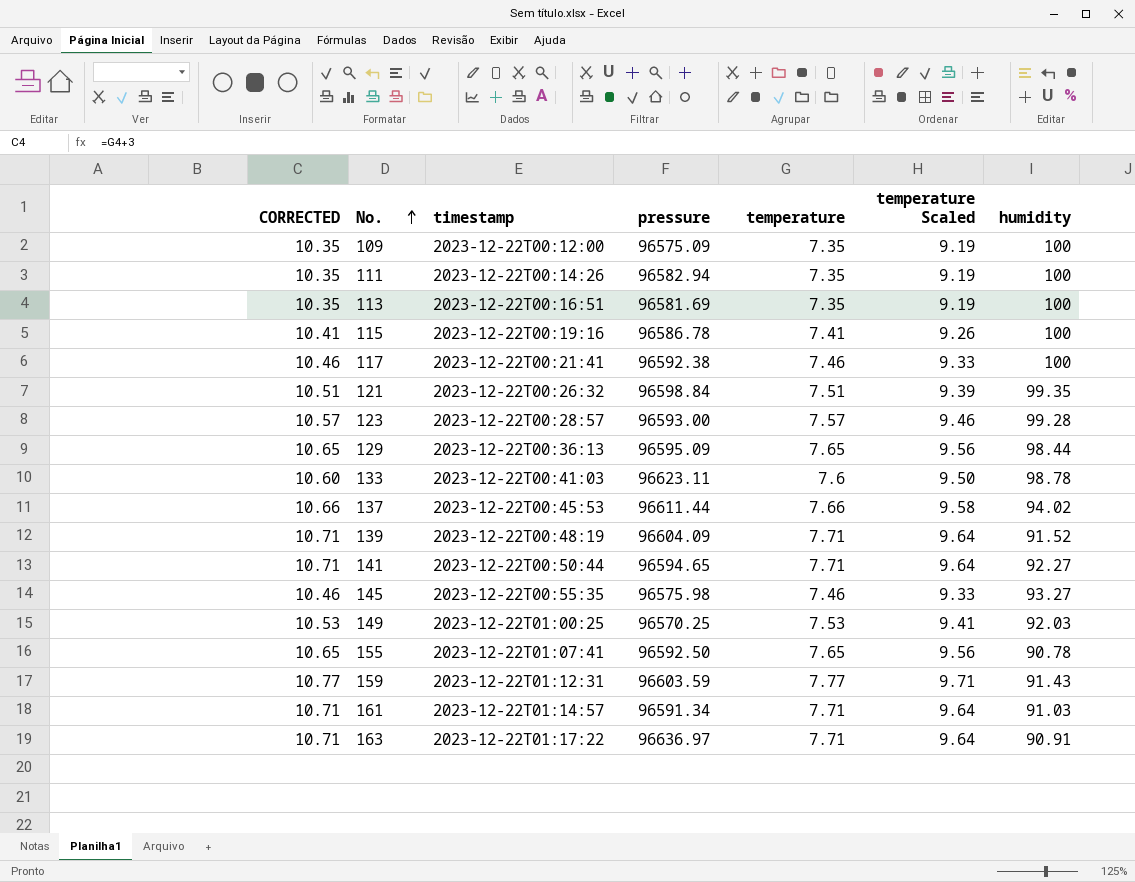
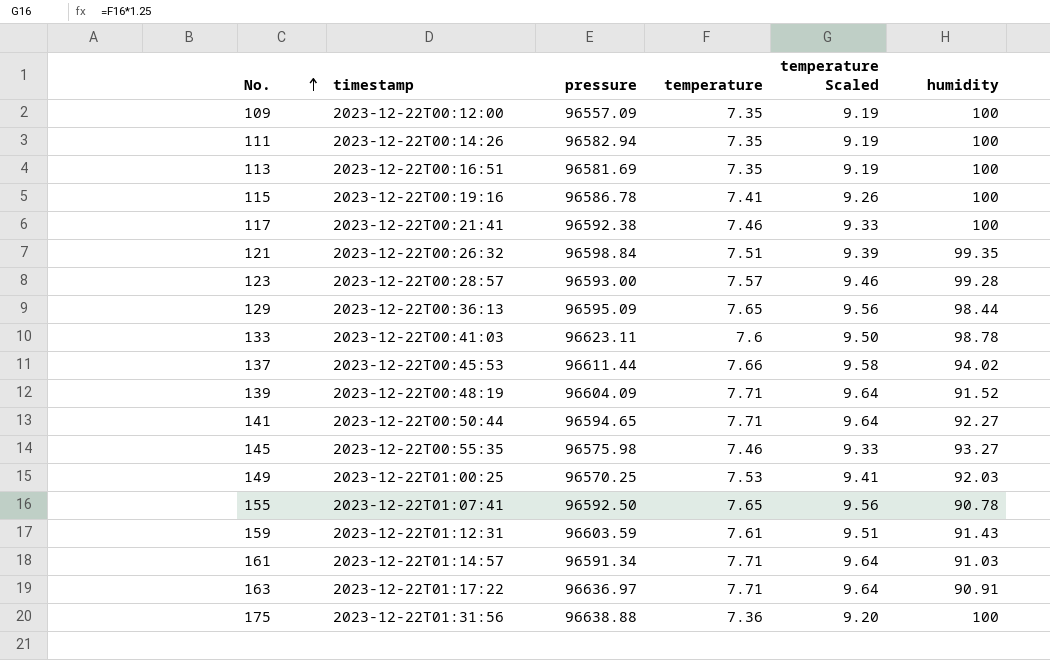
column CORRECTED | formula: [temperature] + 3 -> none
109 | pressure: 96575.09 -> 96557.09
159 | temperature: 7.77 -> 7.61
159 | temperature Scaled: 9.71 -> 9.51
row 175: none -> 2023-12-22T01:31:56 | 96638.88 | 7.36 | 9.20 | 100

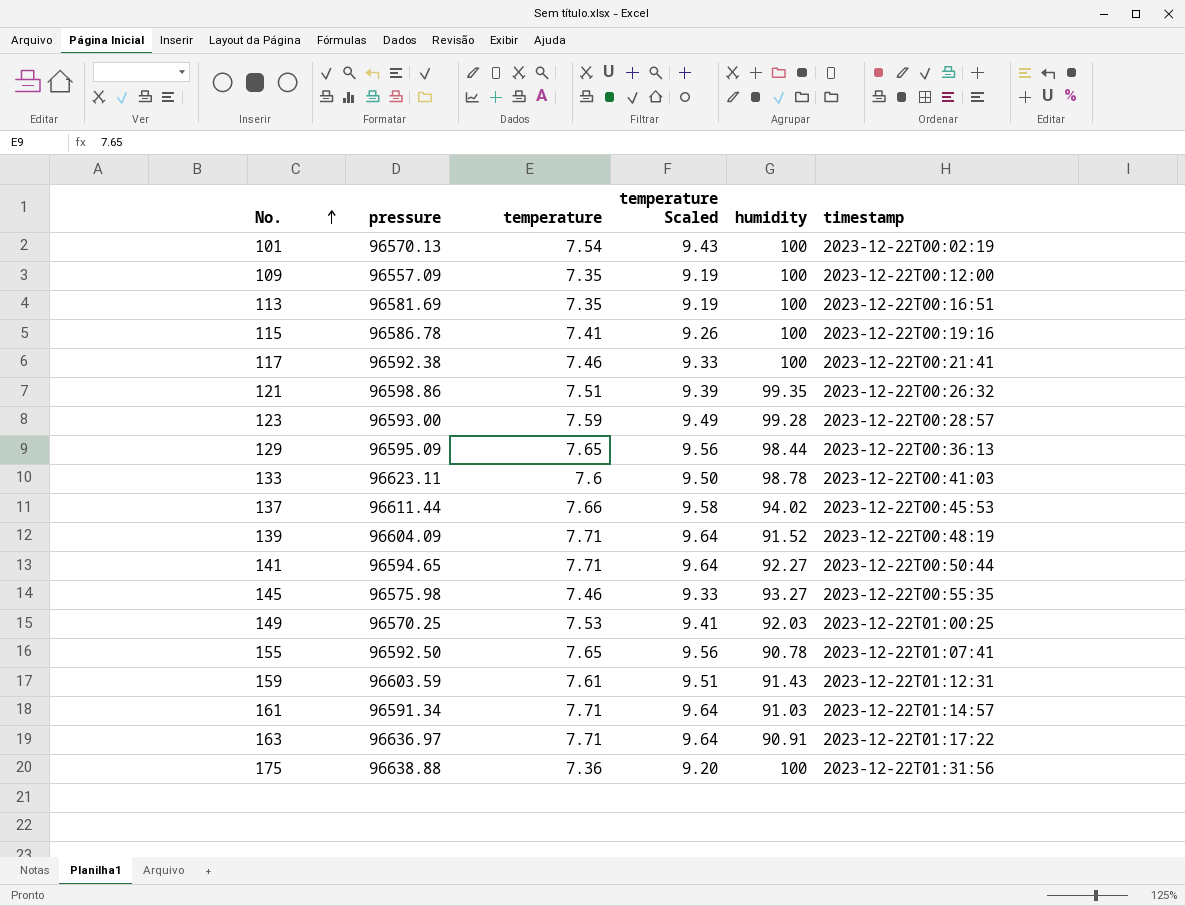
column timestamp | position: 2 -> 6
row 111: 2023-12-22T00:14:26 | 96582.94 | 7.35 | 9.19 | 100 -> none
row 101: none -> 96570.13 | 7.54 | 9.43 | 100 | 2023-12-22T00:02:19
121 | pressure: 96598.84 -> 96598.86
123 | temperature: 7.57 -> 7.59
123 | temperature Scaled: 9.46 -> 9.49

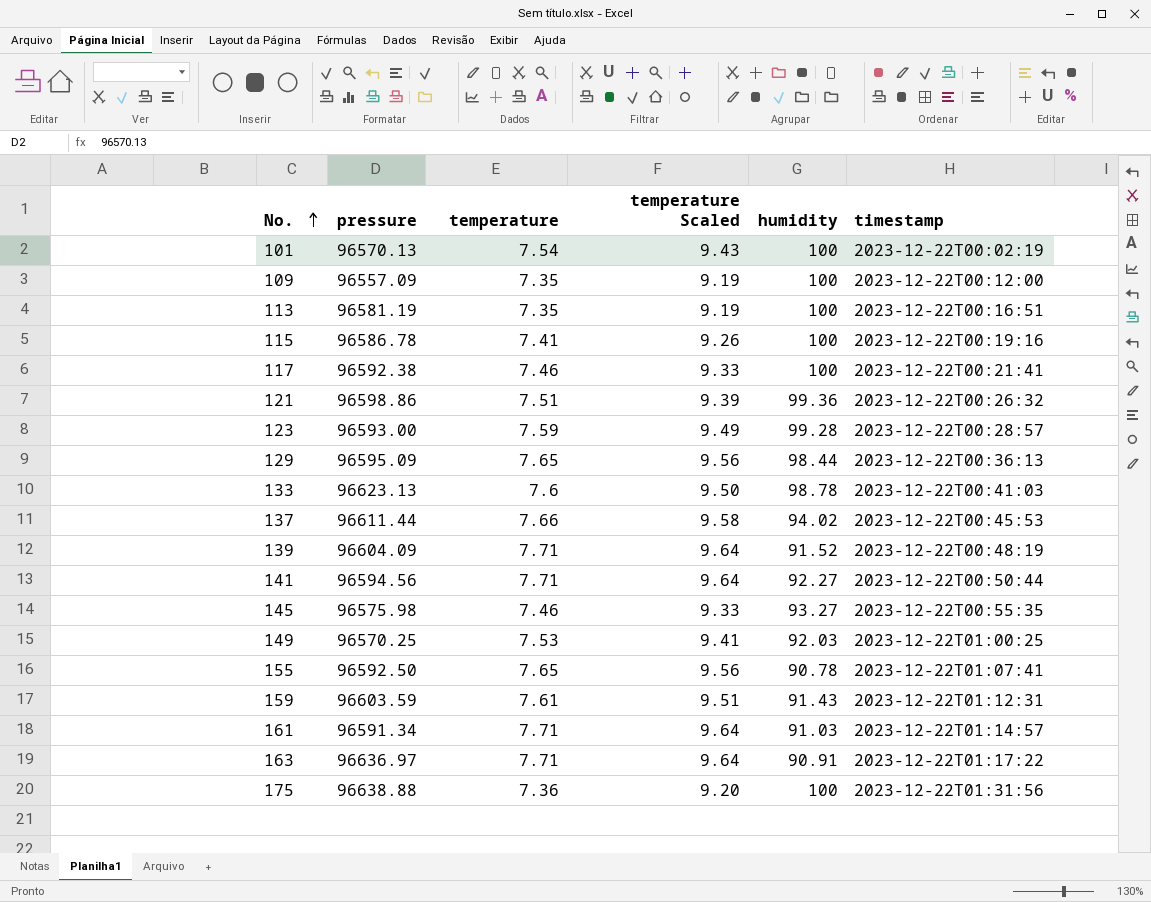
113 | pressure: 96581.69 -> 96581.19
121 | humidity: 99.35 -> 99.36
133 | pressure: 96623.11 -> 96623.13
141 | pressure: 96594.65 -> 96594.56

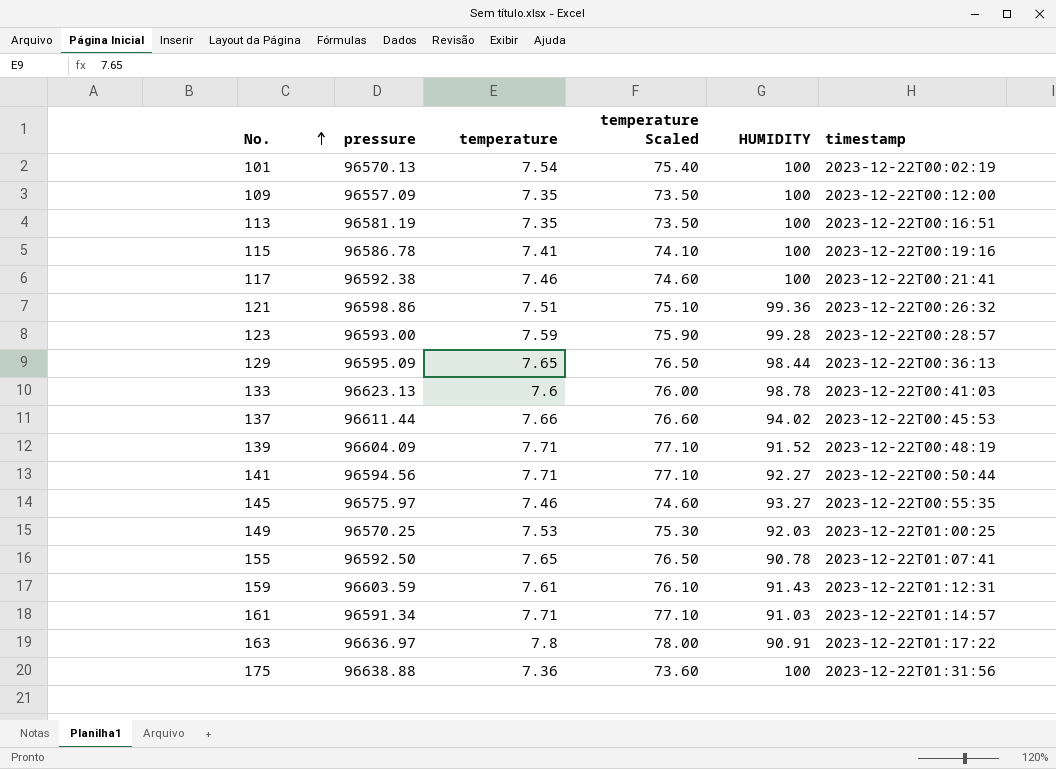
column temperature Scaled | formula: [temperature] * 1.25 -> [temperature] * 10
column name: humidity -> HUMIDITY
145 | pressure: 96575.98 -> 96575.97
163 | temperature: 7.71 -> 7.8

